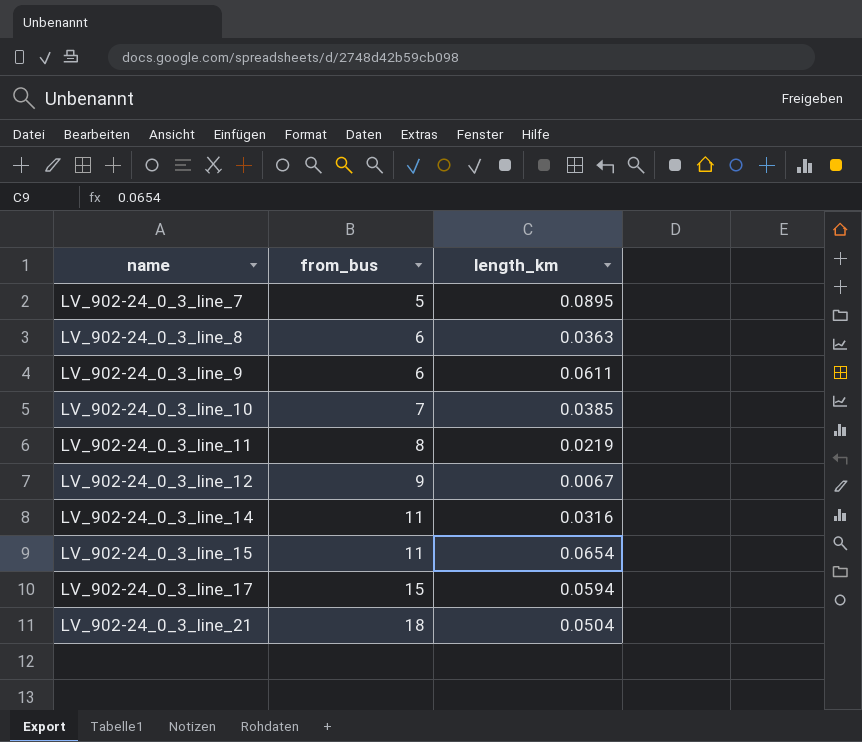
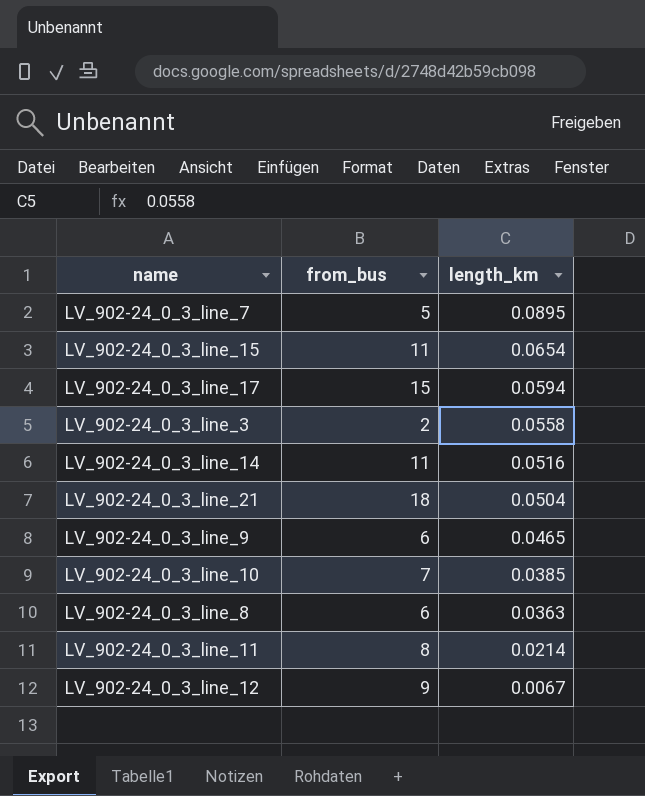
row order: name ascending -> length_km descending
row LV_902-24_0_3_line_3: none -> 2 | 0.0558
LV_902-24_0_3_line_14 | length_km: 0.0316 -> 0.0516
LV_902-24_0_3_line_9 | length_km: 0.0611 -> 0.0465
LV_902-24_0_3_line_11 | length_km: 0.0219 -> 0.0214

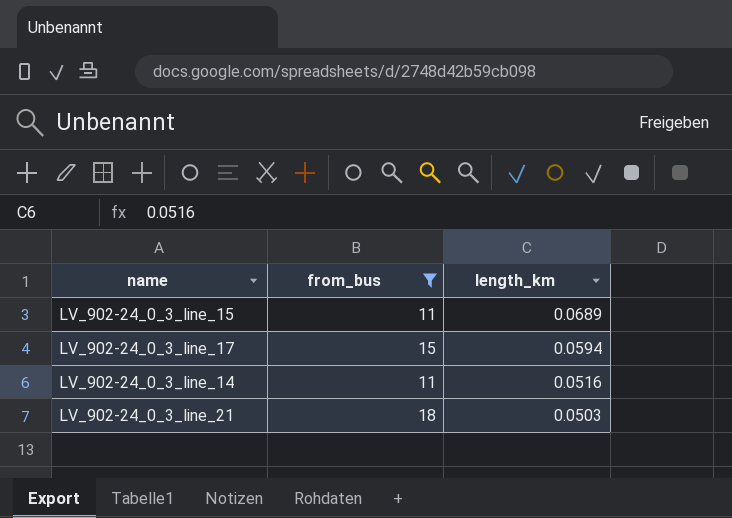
filter: none -> from_bus >= 11
LV_902-24_0_3_line_15 | length_km: 0.0654 -> 0.0689
LV_902-24_0_3_line_21 | length_km: 0.0504 -> 0.0503

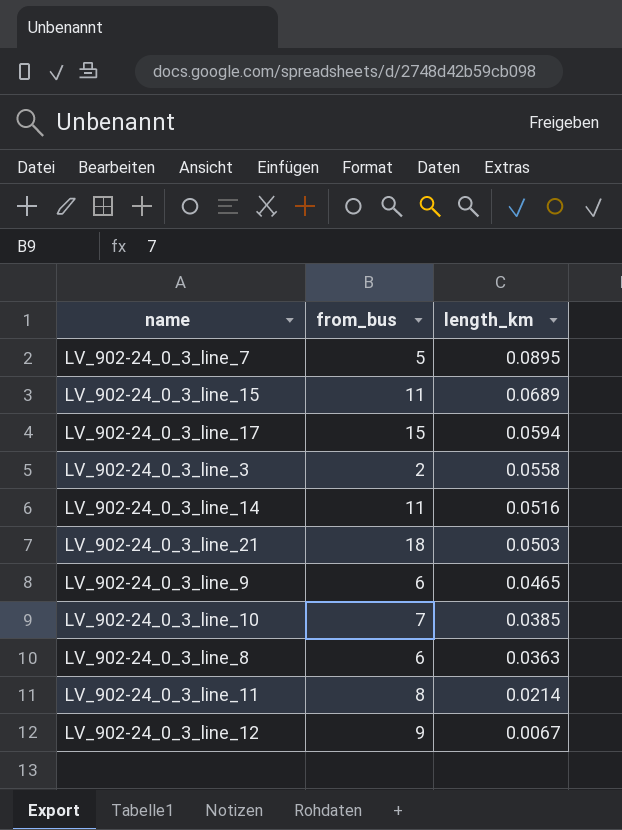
filter: from_bus >= 11 -> none

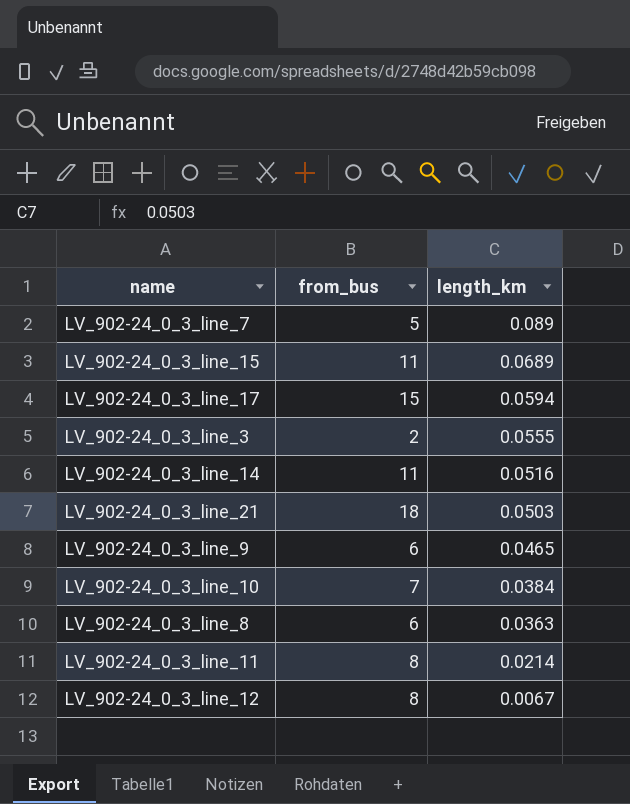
LV_902-24_0_3_line_7 | length_km: 0.0895 -> 0.089
LV_902-24_0_3_line_3 | length_km: 0.0558 -> 0.0555
LV_902-24_0_3_line_10 | length_km: 0.0385 -> 0.0384
LV_902-24_0_3_line_12 | from_bus: 9 -> 8

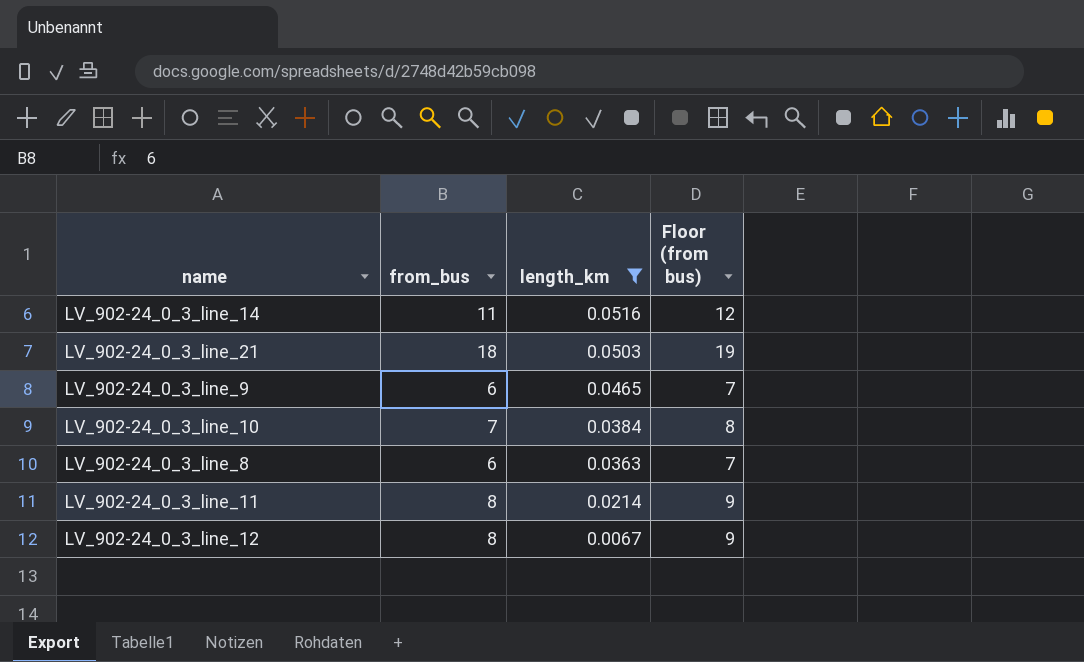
filter: none -> length_km <= 0.0516
column Floor (from bus) | formula: none -> [from_bus] + 1

